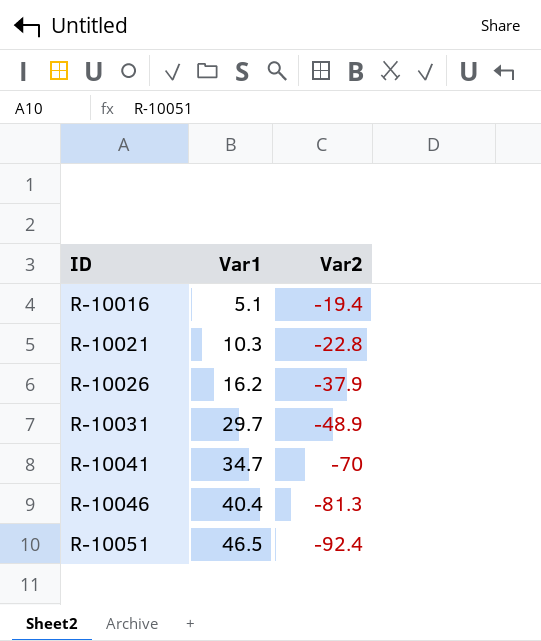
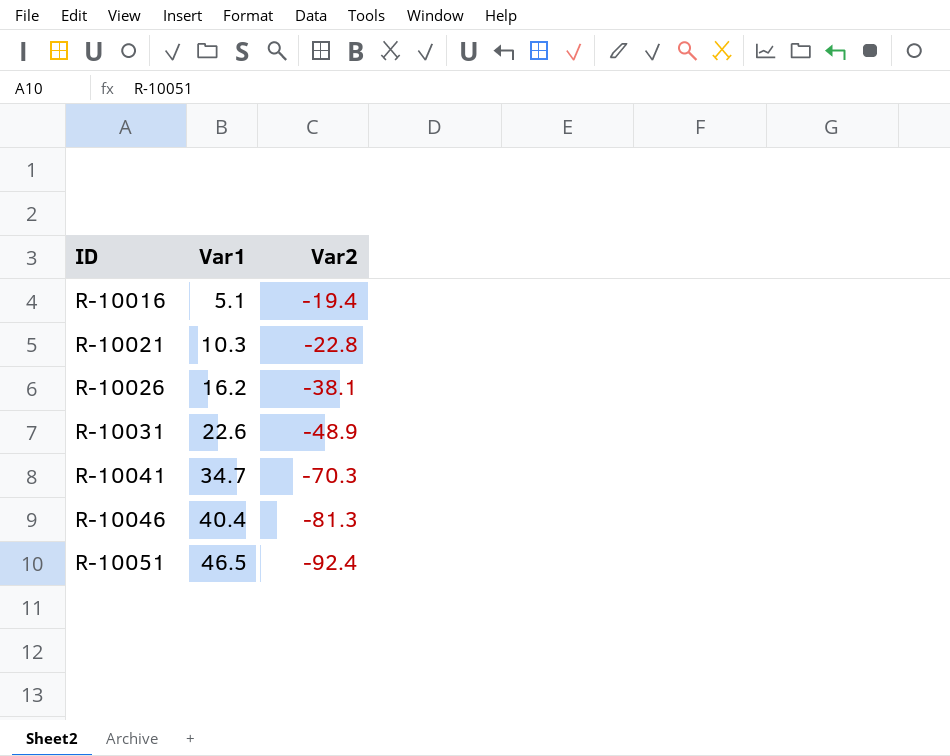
R-10026 | Var2: -37.9 -> -38.1
R-10031 | Var1: 29.7 -> 22.6
R-10041 | Var2: -70 -> -70.3

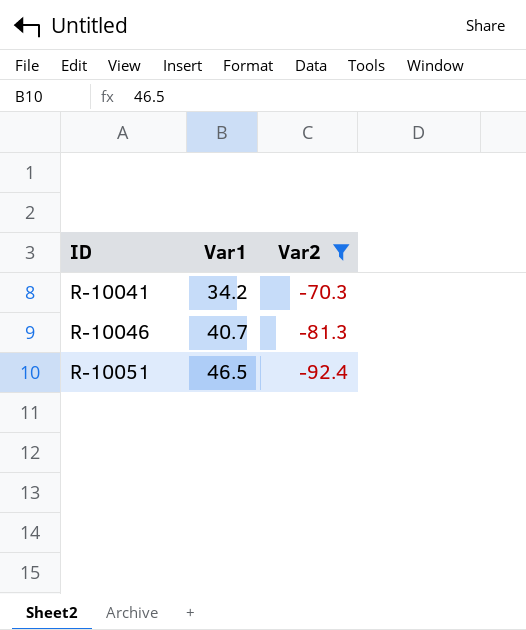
filter: none -> Var2 <= -70.3
R-10041 | Var1: 34.7 -> 34.2
R-10046 | Var1: 40.4 -> 40.7

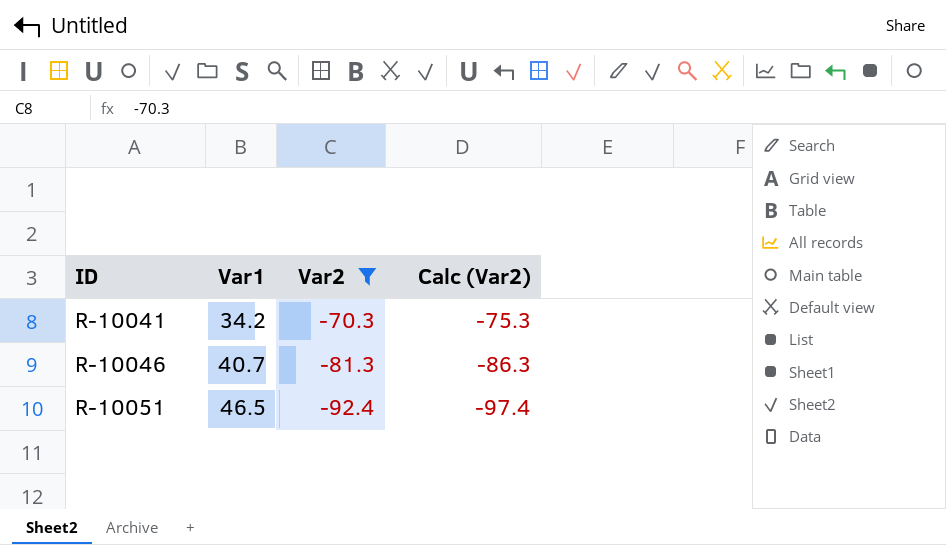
column Calc (Var2) | formula: none -> [Var2] - 5

